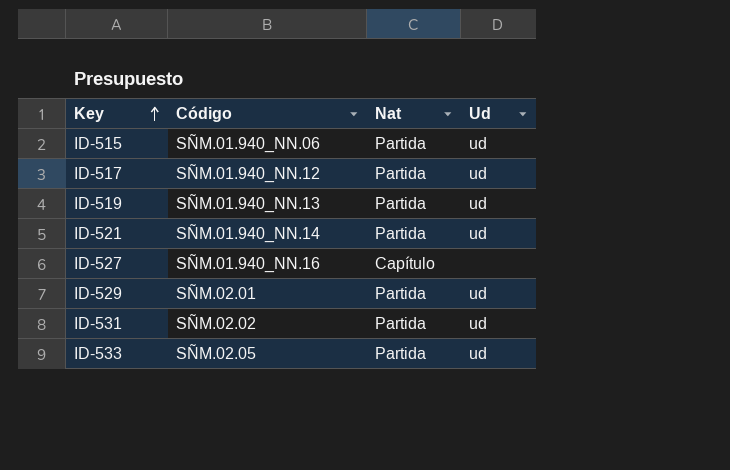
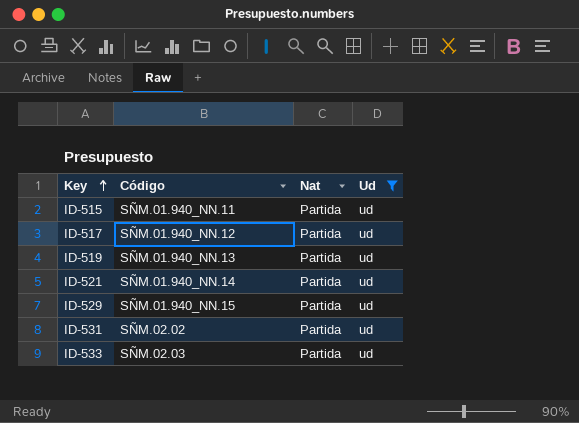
filter: none -> Ud = ud
ID-515 | Código: SÑM.01.940_NN.06 -> SÑM.01.940_NN.11
ID-529 | Código: SÑM.02.01 -> SÑM.01.940_NN.15
ID-533 | Código: SÑM.02.05 -> SÑM.02.03

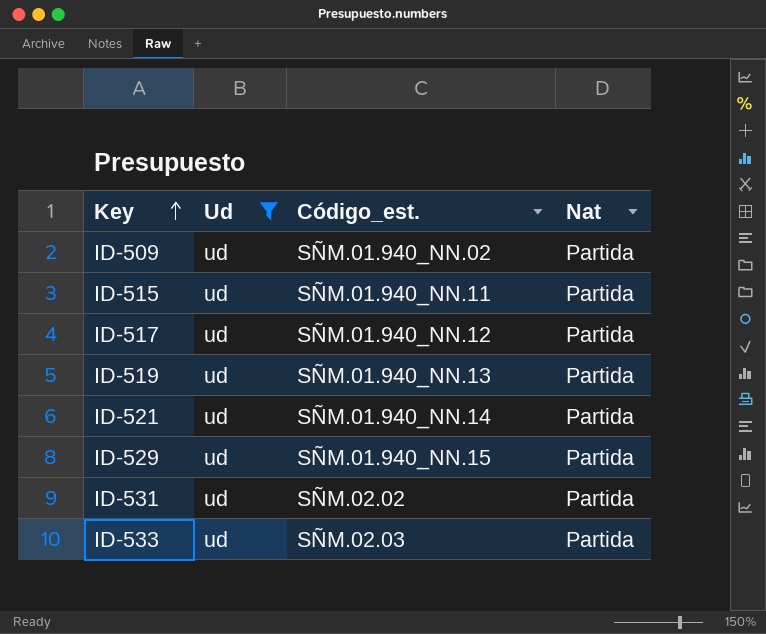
column Ud | position: 4 -> 2
column name: Código -> Código_est.
row ID-509: none -> ud | SÑM.01.940_NN.02 | Partida

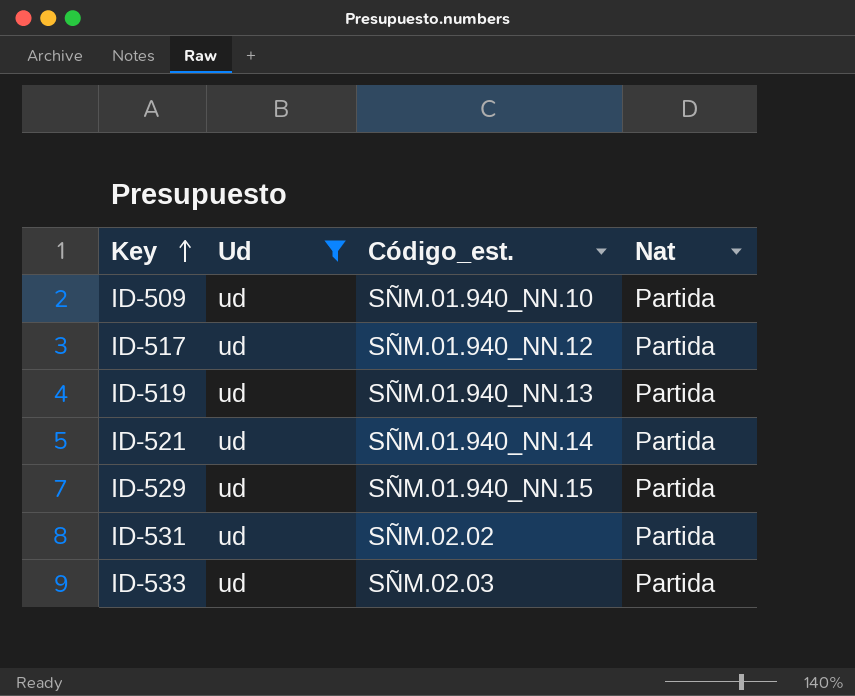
row ID-515: ud | SÑM.01.940_NN.11 | Partida -> none
ID-509 | Código_est.: SÑM.01.940_NN.02 -> SÑM.01.940_NN.10

